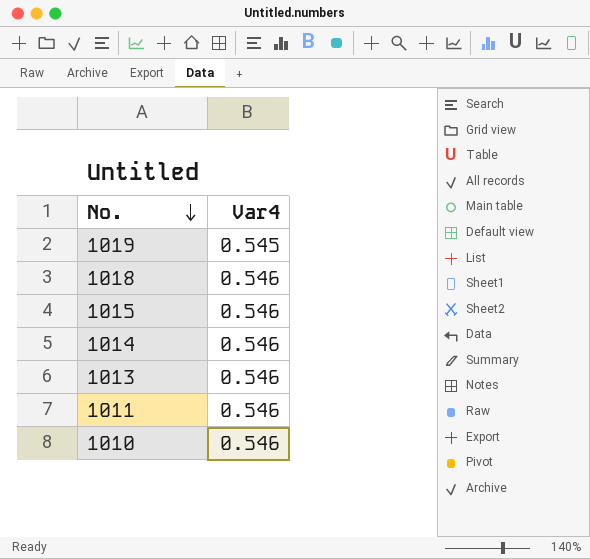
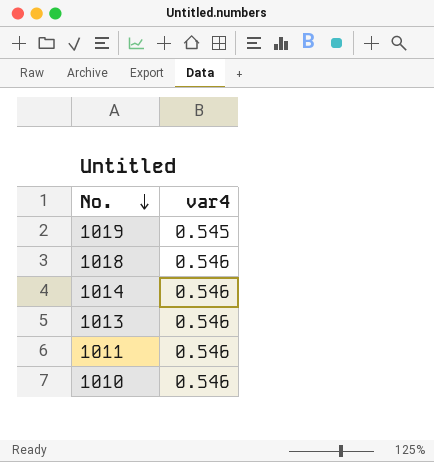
column name: Var4 -> var4
row 1015: 0.546 -> none

